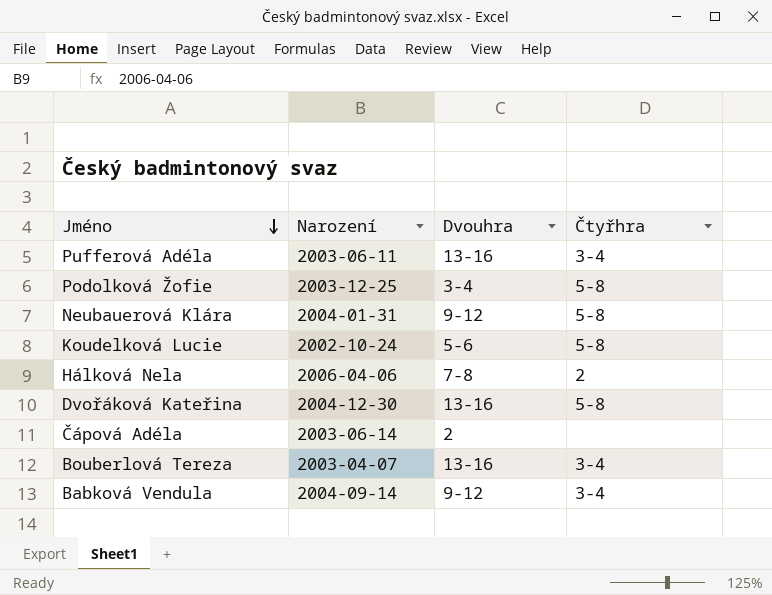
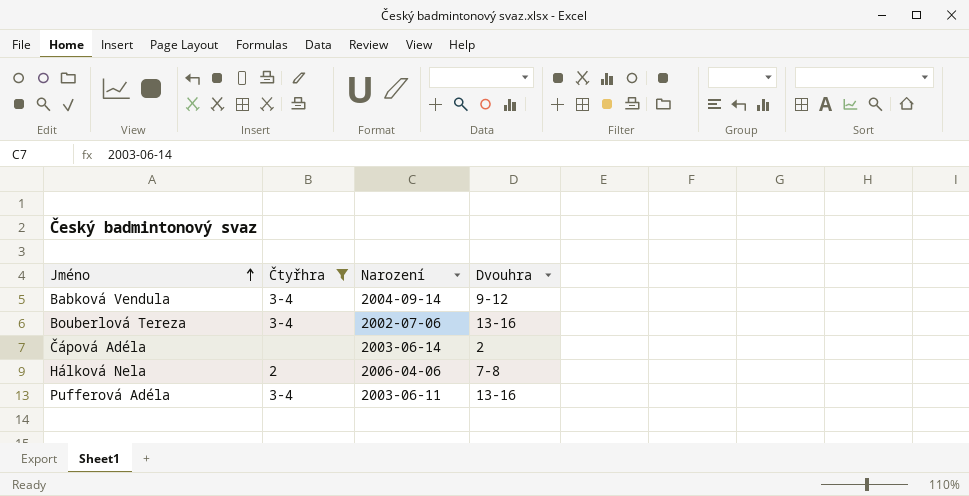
filter: none -> Čtyřhra != 5-8
row order: Jméno descending -> Jméno ascending
column Čtyřhra | position: 4 -> 2
Bouberlová Tereza | Narození: 2003-04-07 -> 2002-07-06

